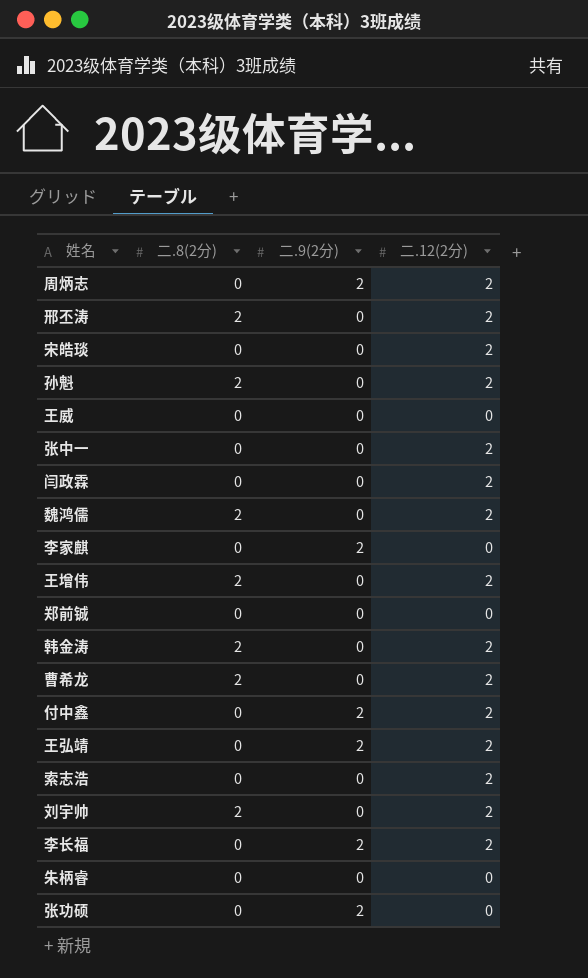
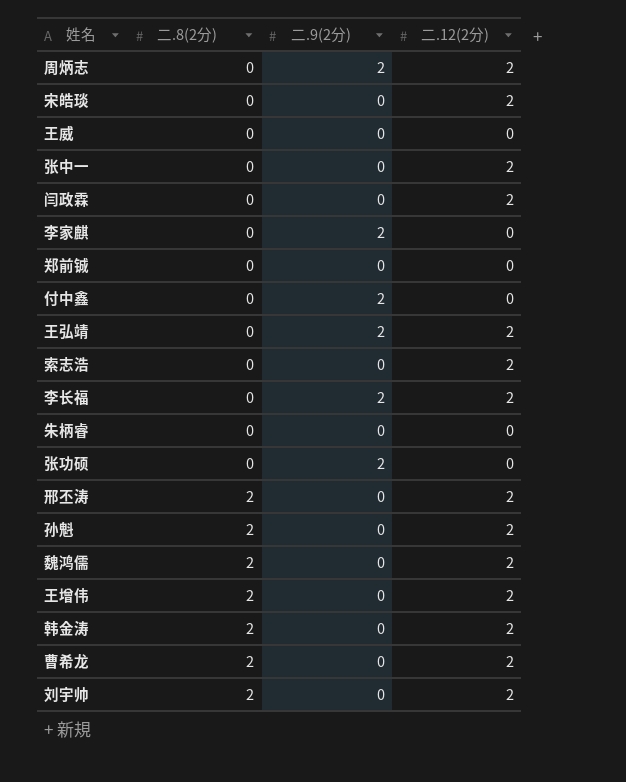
row order: none -> 二.8(2分) ascending
付中鑫 | 二.12(2分): 2 -> 0

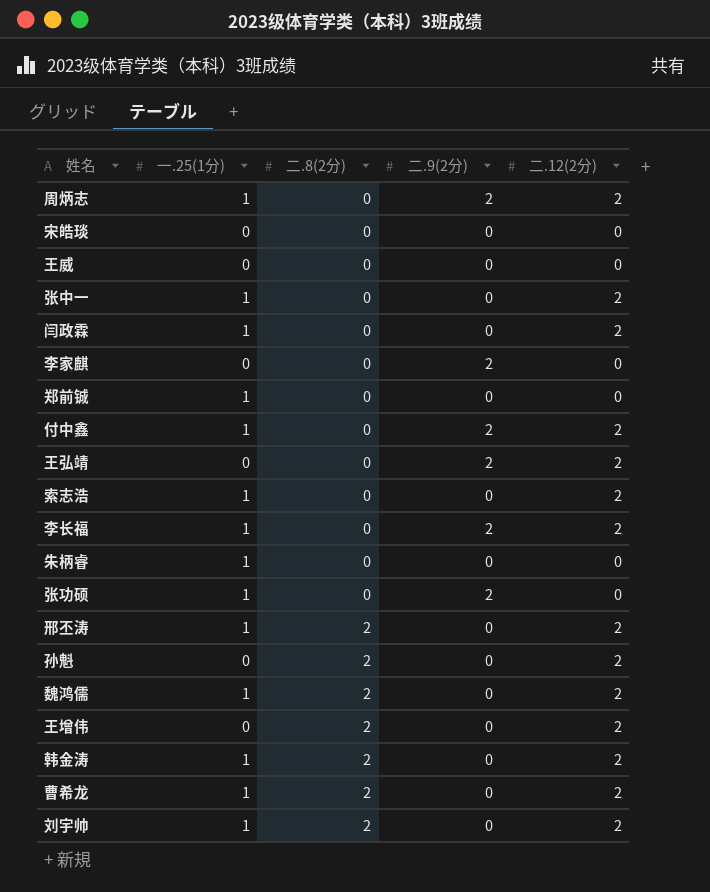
column 一.25(1分) | position: none -> 2
宋皓琰 | 二.12(2分): 2 -> 0
付中鑫 | 二.12(2分): 0 -> 2

